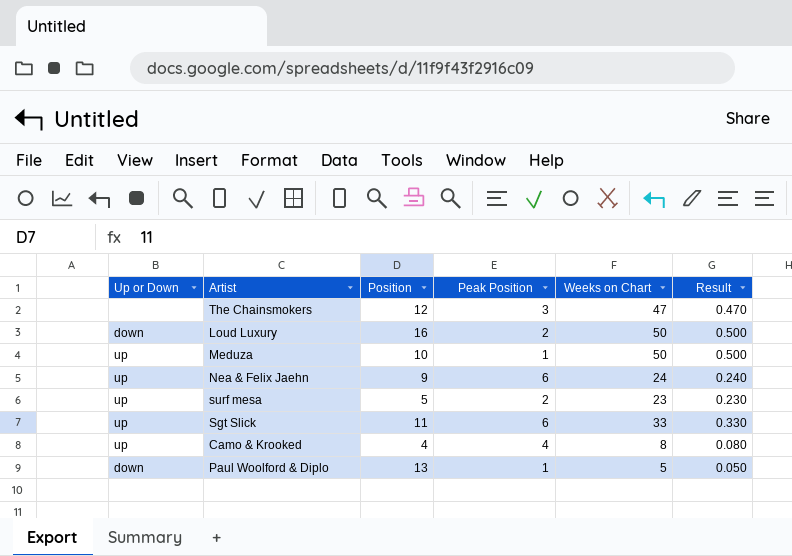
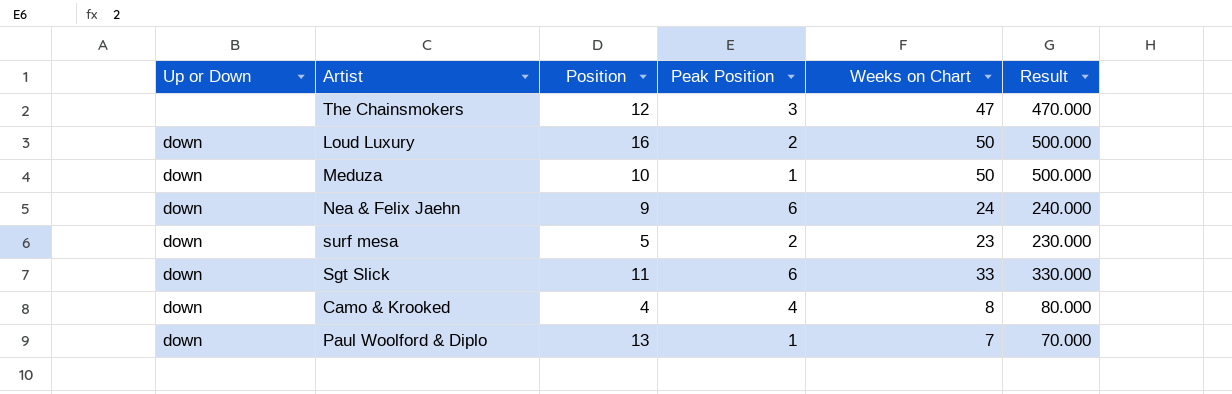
column Result | formula: [Weeks on Chart] * 0.01 -> [Weeks on Chart] * 10
Meduza | Up or Down: up -> down
Nea & Felix Jaehn | Up or Down: up -> down
surf mesa | Up or Down: up -> down
Sgt Slick | Up or Down: up -> down
Camo & Krooked | Up or Down: up -> down
Paul Woolford & Diplo | Weeks on Chart: 5 -> 7

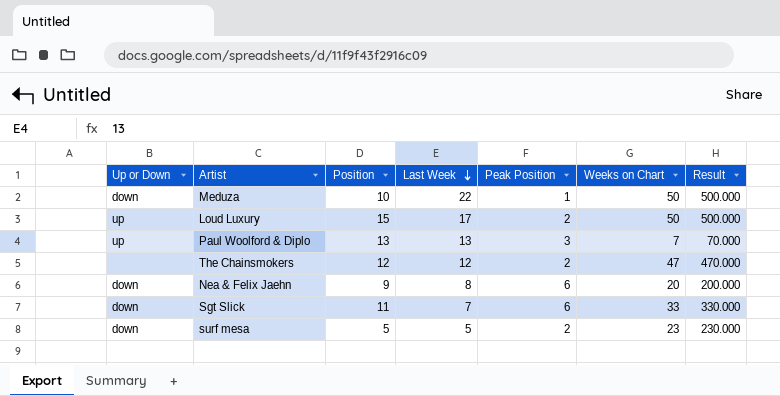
row order: none -> Last Week descending
column Last Week | position: none -> 4
row Camo & Krooked: down | 4 | 4 | 8 | 80.000 -> none
Loud Luxury | Up or Down: down -> up
Loud Luxury | Position: 16 -> 15
Paul Woolford & Diplo | Up or Down: down -> up
Paul Woolford & Diplo | Peak Position: 1 -> 3
The Chainsmokers | Peak Position: 3 -> 2
Nea & Felix Jaehn | Weeks on Chart: 24 -> 20
Nea & Felix Jaehn | Result: 240.000 -> 200.000

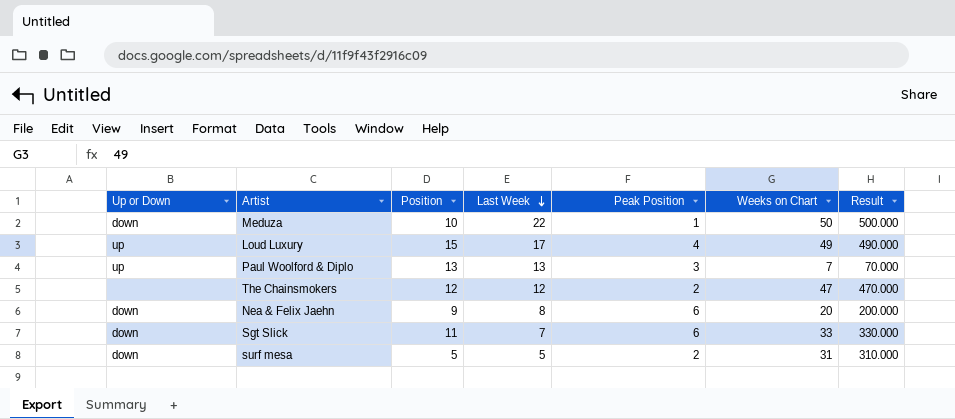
Loud Luxury | Peak Position: 2 -> 4
Loud Luxury | Weeks on Chart: 50 -> 49
Loud Luxury | Result: 500.000 -> 490.000
surf mesa | Weeks on Chart: 23 -> 31
surf mesa | Result: 230.000 -> 310.000

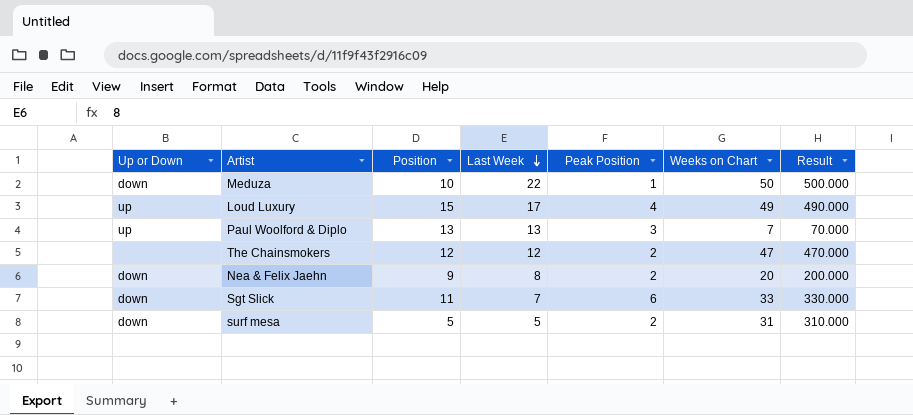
Nea & Felix Jaehn | Peak Position: 6 -> 2

